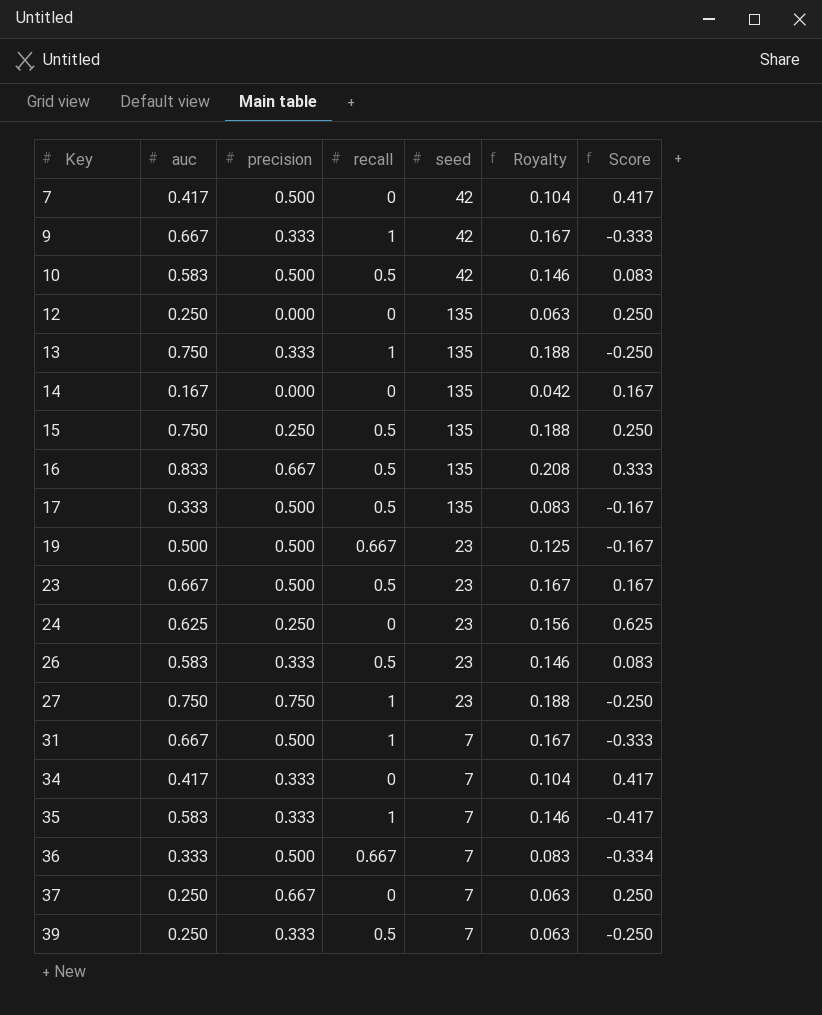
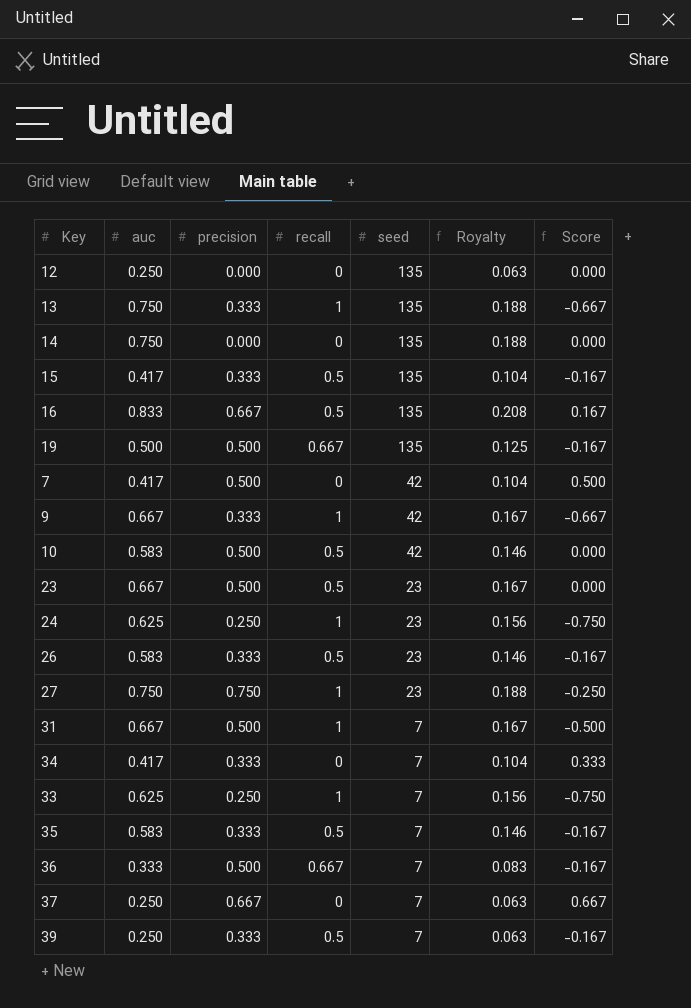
row order: Key ascending -> seed descending
column Score | formula: [auc] - [recall] -> [precision] - [recall]
row 17: 0.333 | 0.500 | 0.5 | 135 | 0.083 | -0.167 -> none
14 | auc: 0.167 -> 0.750
14 | Royalty: 0.042 -> 0.188
15 | auc: 0.750 -> 0.417
15 | precision: 0.250 -> 0.333
15 | Royalty: 0.188 -> 0.104
19 | seed: 23 -> 135
24 | recall: 0 -> 1
row 33: none -> 0.625 | 0.250 | 1 | 7 | 0.156 | -0.750
35 | recall: 1 -> 0.5

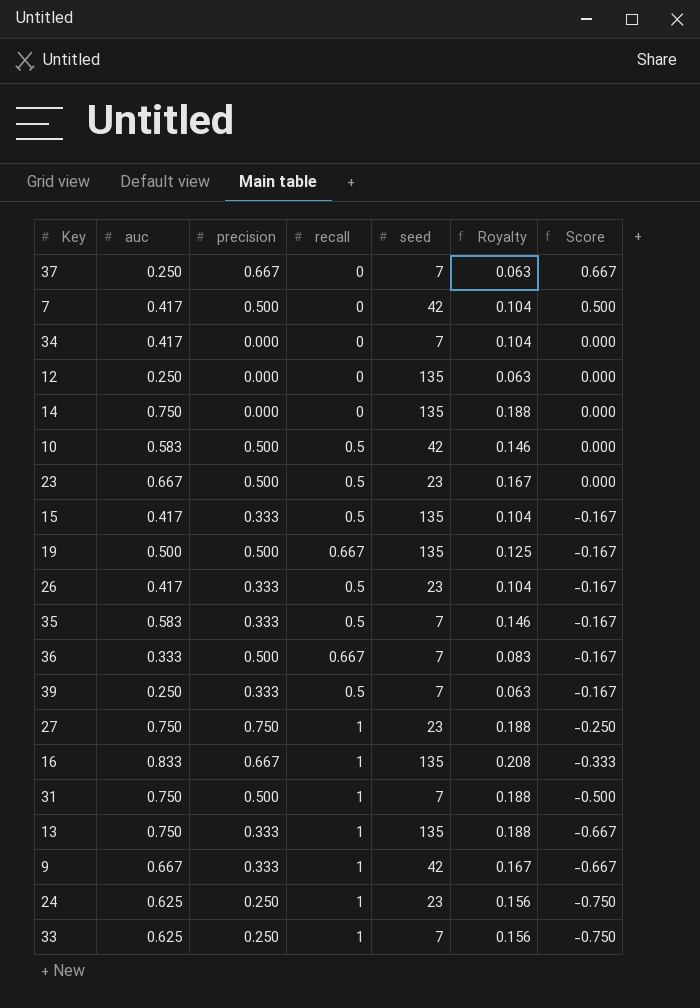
row order: seed descending -> Score descending
34 | precision: 0.333 -> 0.000
34 | Score: 0.333 -> 0.000
26 | auc: 0.583 -> 0.417
26 | Royalty: 0.146 -> 0.104
16 | recall: 0.5 -> 1
16 | Score: 0.167 -> -0.333
31 | auc: 0.667 -> 0.750
31 | Royalty: 0.167 -> 0.188

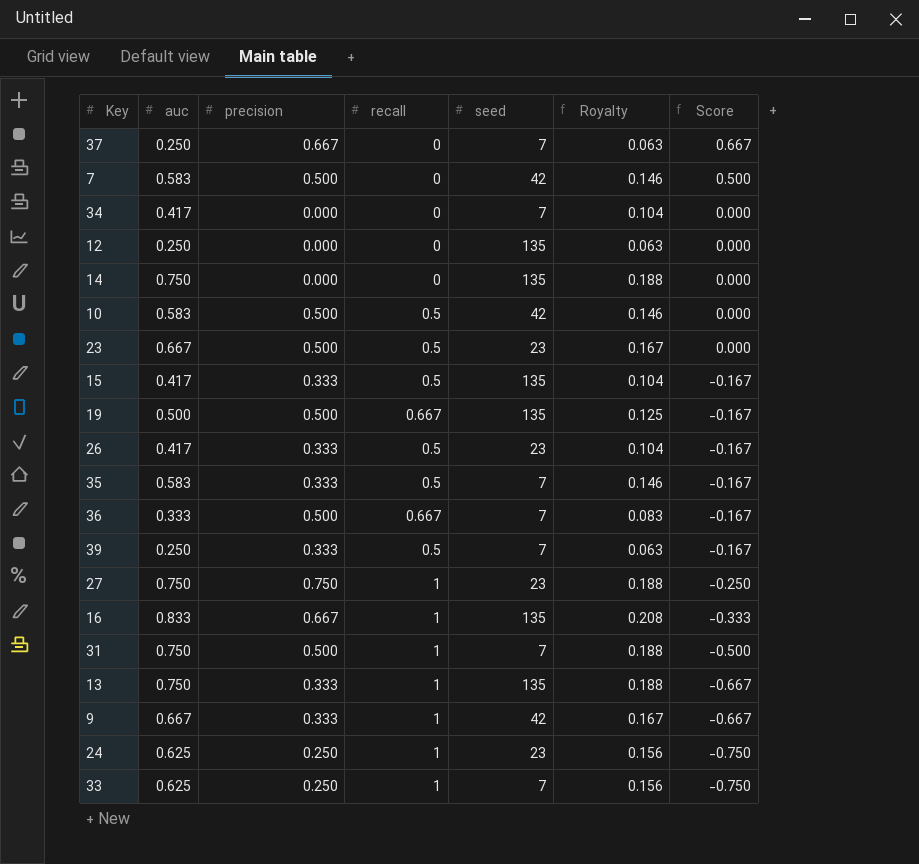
7 | auc: 0.417 -> 0.583
7 | Royalty: 0.104 -> 0.146

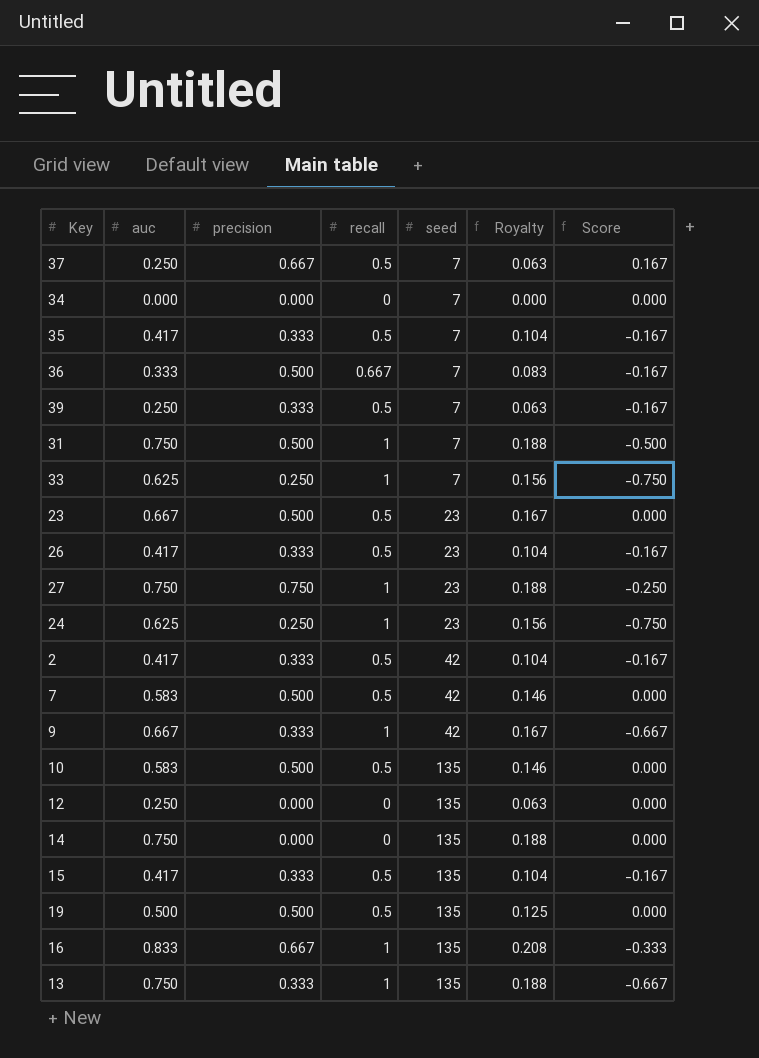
row order: Score descending -> seed ascending
37 | recall: 0 -> 0.5
37 | Score: 0.667 -> 0.167
34 | auc: 0.417 -> 0.000
34 | Royalty: 0.104 -> 0.000
35 | auc: 0.583 -> 0.417
35 | Royalty: 0.146 -> 0.104
row 2: none -> 0.417 | 0.333 | 0.5 | 42 | 0.104 | -0.167
7 | recall: 0 -> 0.5
7 | Score: 0.500 -> 0.000
10 | seed: 42 -> 135
19 | recall: 0.667 -> 0.5
19 | Score: -0.167 -> 0.000

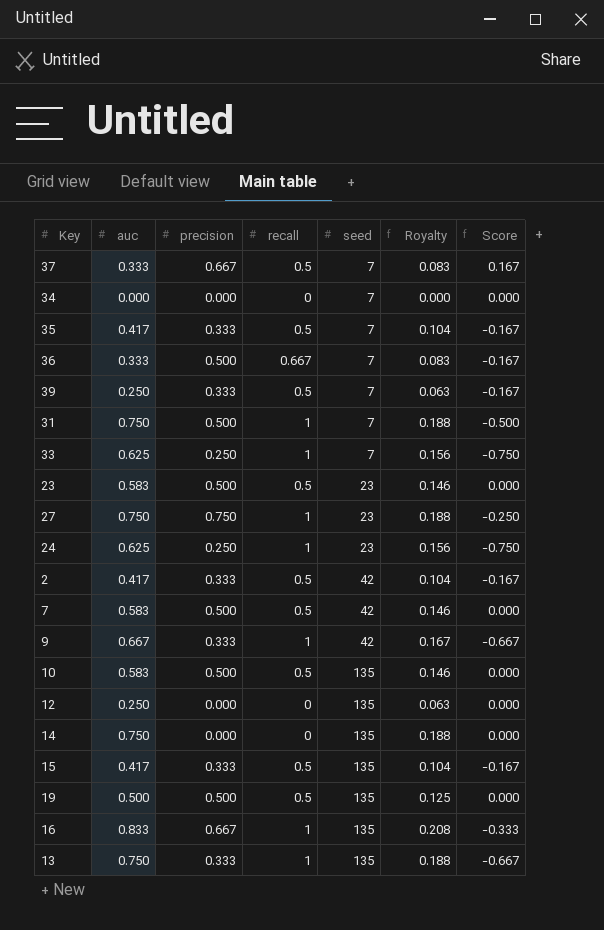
row 26: 0.417 | 0.333 | 0.5 | 23 | 0.104 | -0.167 -> none
37 | auc: 0.250 -> 0.333
37 | Royalty: 0.063 -> 0.083
23 | auc: 0.667 -> 0.583
23 | Royalty: 0.167 -> 0.146

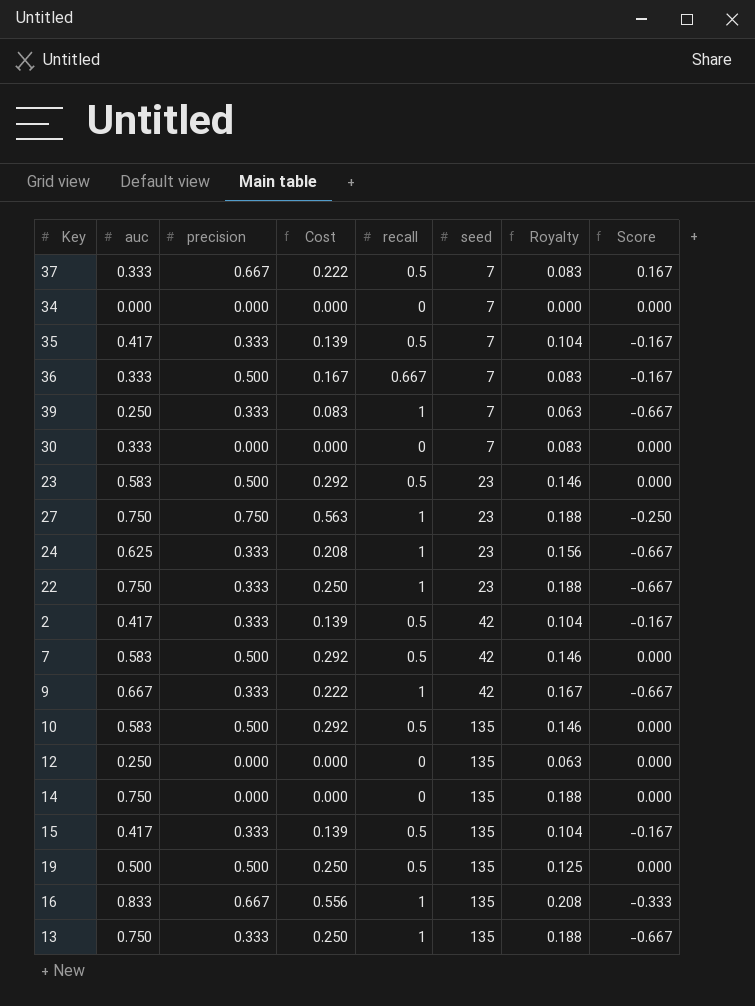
column Cost | formula: none -> [auc] * [precision]
row 31: 0.750 | 0.500 | 1 | 7 | 0.188 | -0.500 -> none
row 33: 0.625 | 0.250 | 1 | 7 | 0.156 | -0.750 -> none
39 | recall: 0.5 -> 1
39 | Score: -0.167 -> -0.667
row 30: none -> 0.333 | 0.000 | 0.000 | 0 | 7 | 0.083 | 0.000
24 | precision: 0.250 -> 0.333
24 | Score: -0.750 -> -0.667
row 22: none -> 0.750 | 0.333 | 0.250 | 1 | 23 | 0.188 | -0.667

